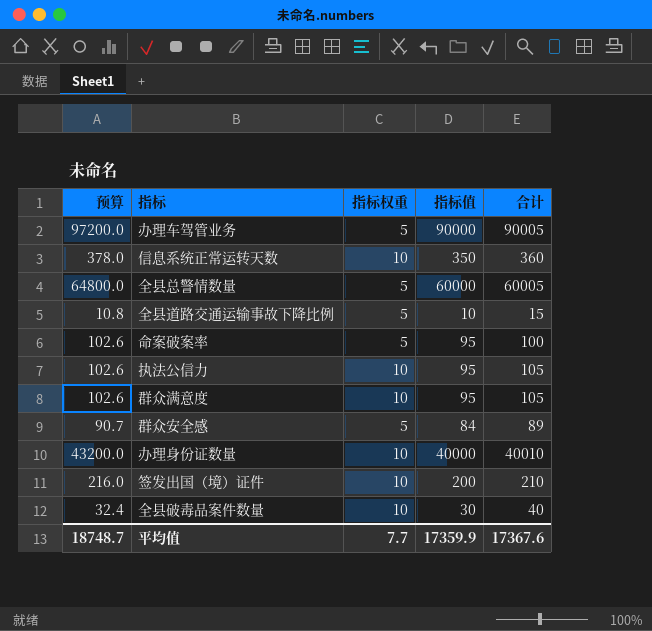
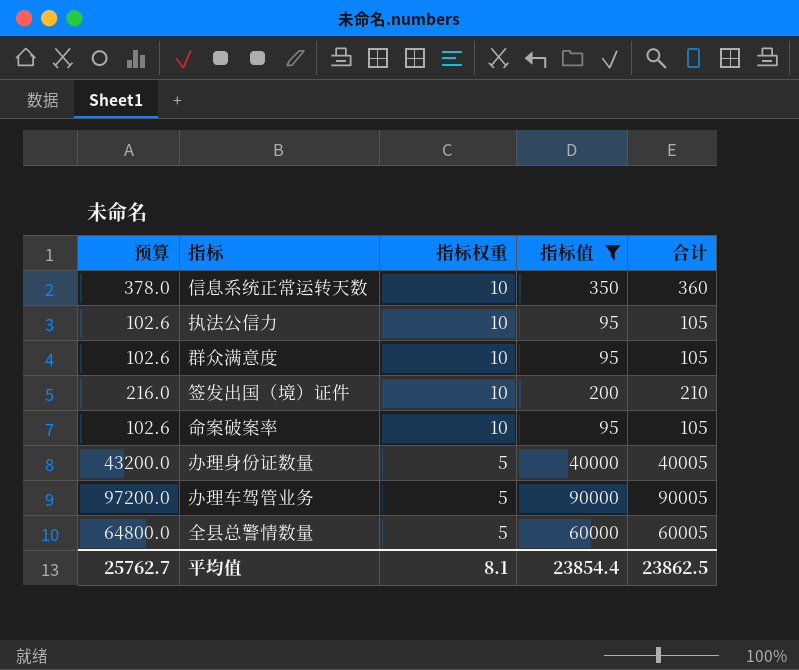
filter: none -> 指标值 >= 95
row order: none -> 指标权重 descending
命案破案率 | 指标权重: 5 -> 10
命案破案率 | 合计: 100 -> 105
办理身份证数量 | 指标权重: 10 -> 5
办理身份证数量 | 合计: 40010 -> 40005
平均值 | 预算: 18748.7 -> 25762.7
平均值 | 指标权重: 7.7 -> 8.1
平均值 | 指标值: 17359.9 -> 23854.4
平均值 | 合计: 17367.6 -> 23862.5

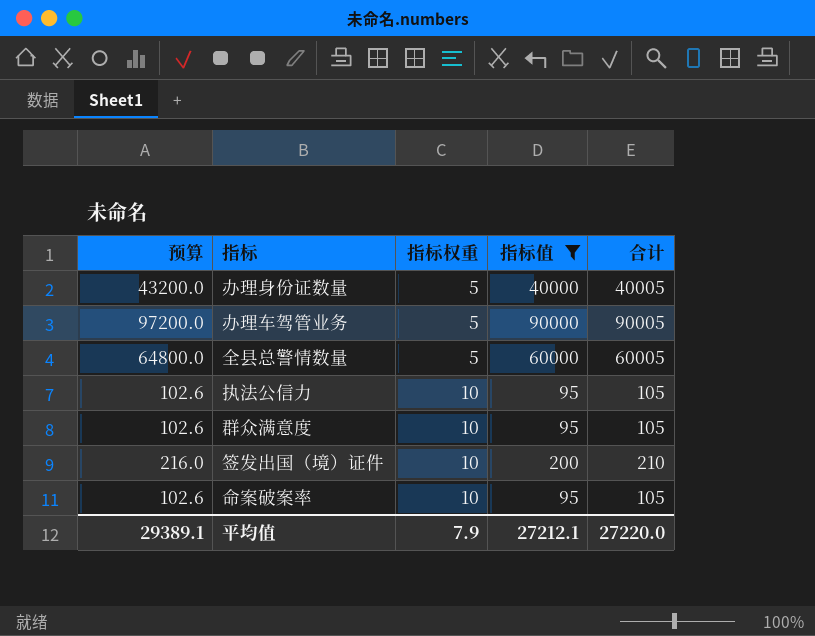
row order: 指标权重 descending -> 指标权重 ascending
row 信息系统正常运转天数: 378.0 | 10 | 350 | 360 -> none
平均值 | 预算: 25762.7 -> 29389.1
平均值 | 指标权重: 8.1 -> 7.9
平均值 | 指标值: 23854.4 -> 27212.1
平均值 | 合计: 23862.5 -> 27220.0

